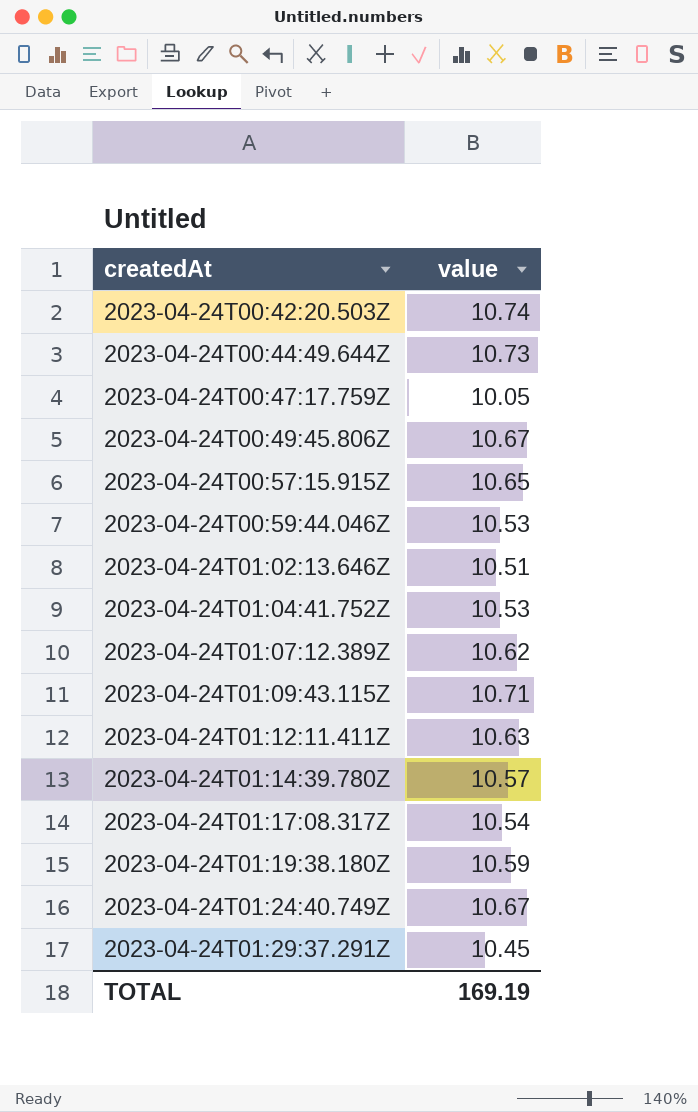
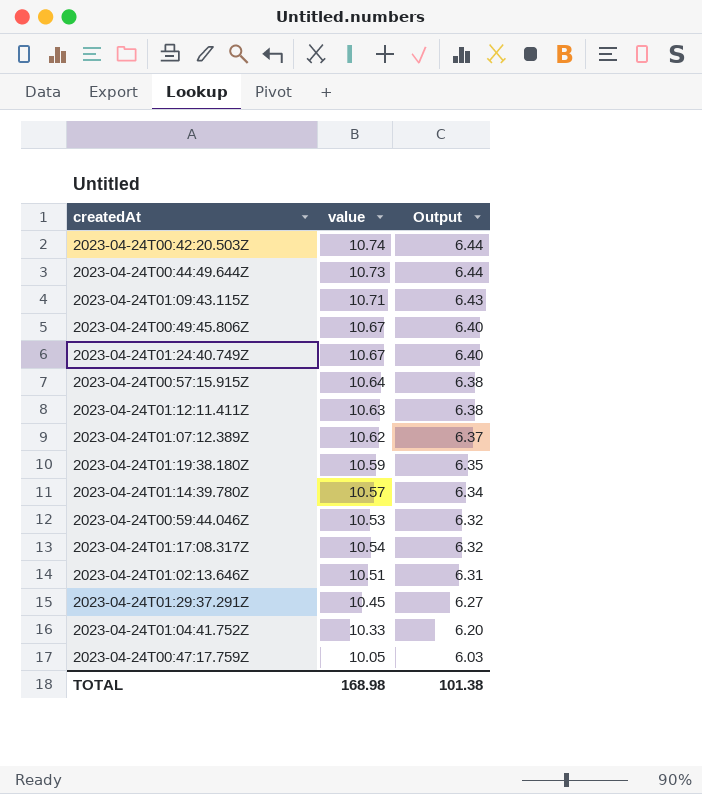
row order: createdAt ascending -> Output descending
column Output | formula: none -> [value] * 0.6
2023-04-24T00:57:15.915Z | value: 10.65 -> 10.64
2023-04-24T01:04:41.752Z | value: 10.53 -> 10.33
TOTAL | value: 169.19 -> 168.98

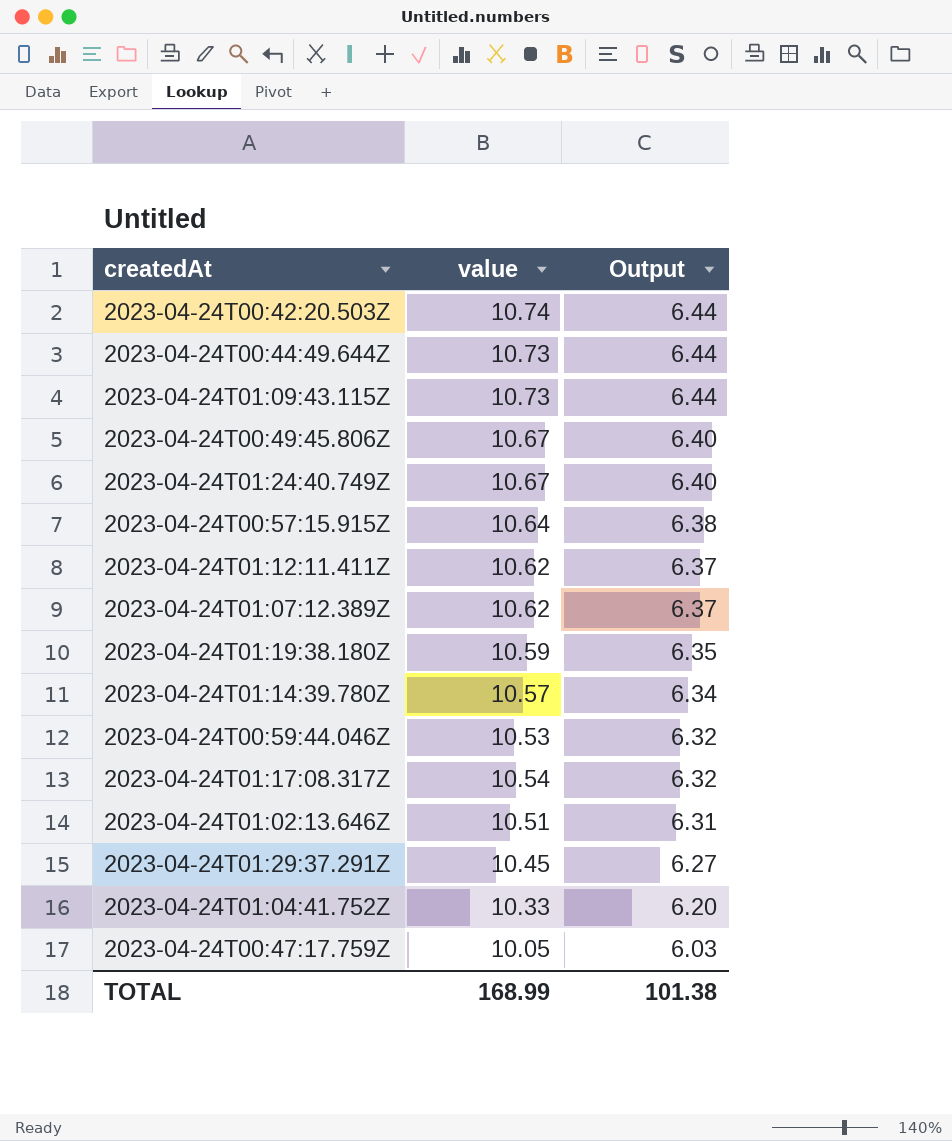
2023-04-24T01:09:43.115Z | value: 10.71 -> 10.73
2023-04-24T01:09:43.115Z | Output: 6.43 -> 6.44
2023-04-24T01:12:11.411Z | value: 10.63 -> 10.62
2023-04-24T01:12:11.411Z | Output: 6.38 -> 6.37
TOTAL | value: 168.98 -> 168.99

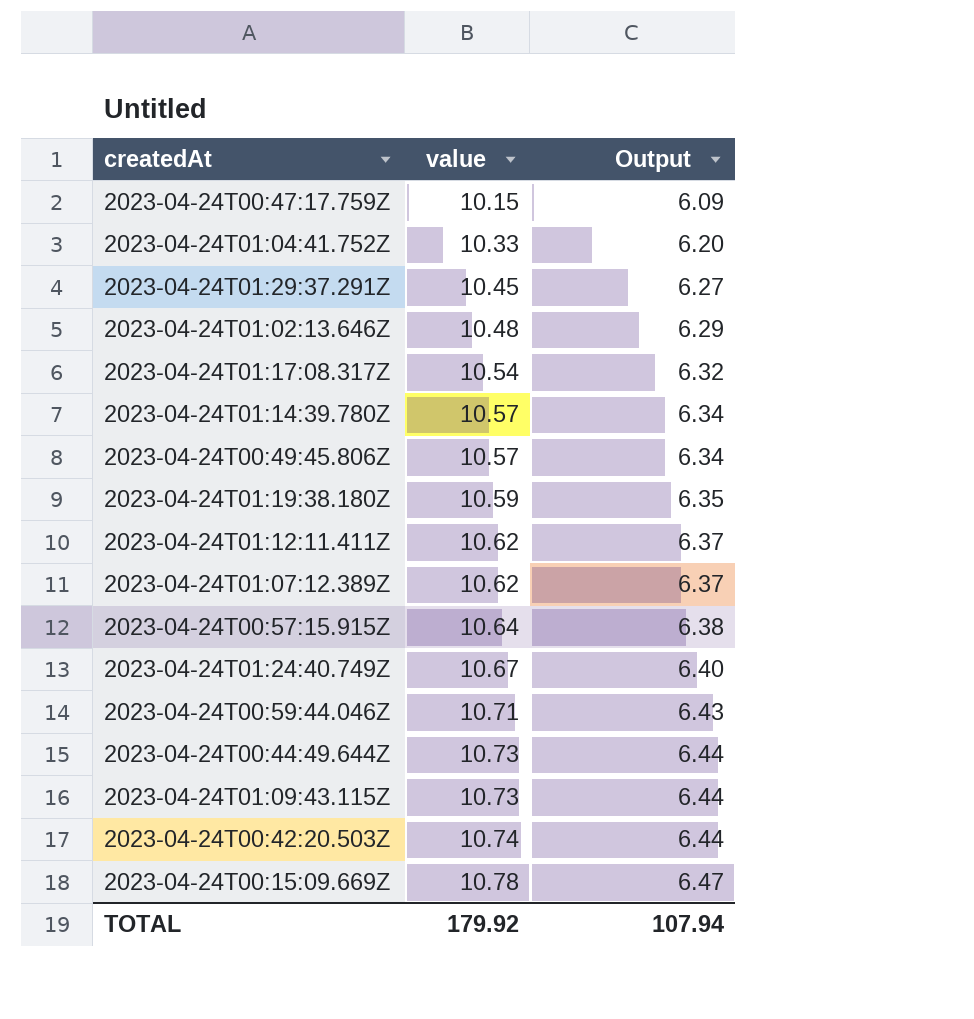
row order: Output descending -> value ascending
2023-04-24T00:47:17.759Z | value: 10.05 -> 10.15
2023-04-24T00:47:17.759Z | Output: 6.03 -> 6.09
2023-04-24T01:02:13.646Z | value: 10.51 -> 10.48
2023-04-24T01:02:13.646Z | Output: 6.31 -> 6.29
2023-04-24T00:49:45.806Z | value: 10.67 -> 10.57
2023-04-24T00:49:45.806Z | Output: 6.40 -> 6.34
2023-04-24T00:59:44.046Z | value: 10.53 -> 10.71
2023-04-24T00:59:44.046Z | Output: 6.32 -> 6.43
row 2023-04-24T00:15:09.669Z: none -> 10.78 | 6.47
TOTAL | value: 168.99 -> 179.92
TOTAL | Output: 101.38 -> 107.94

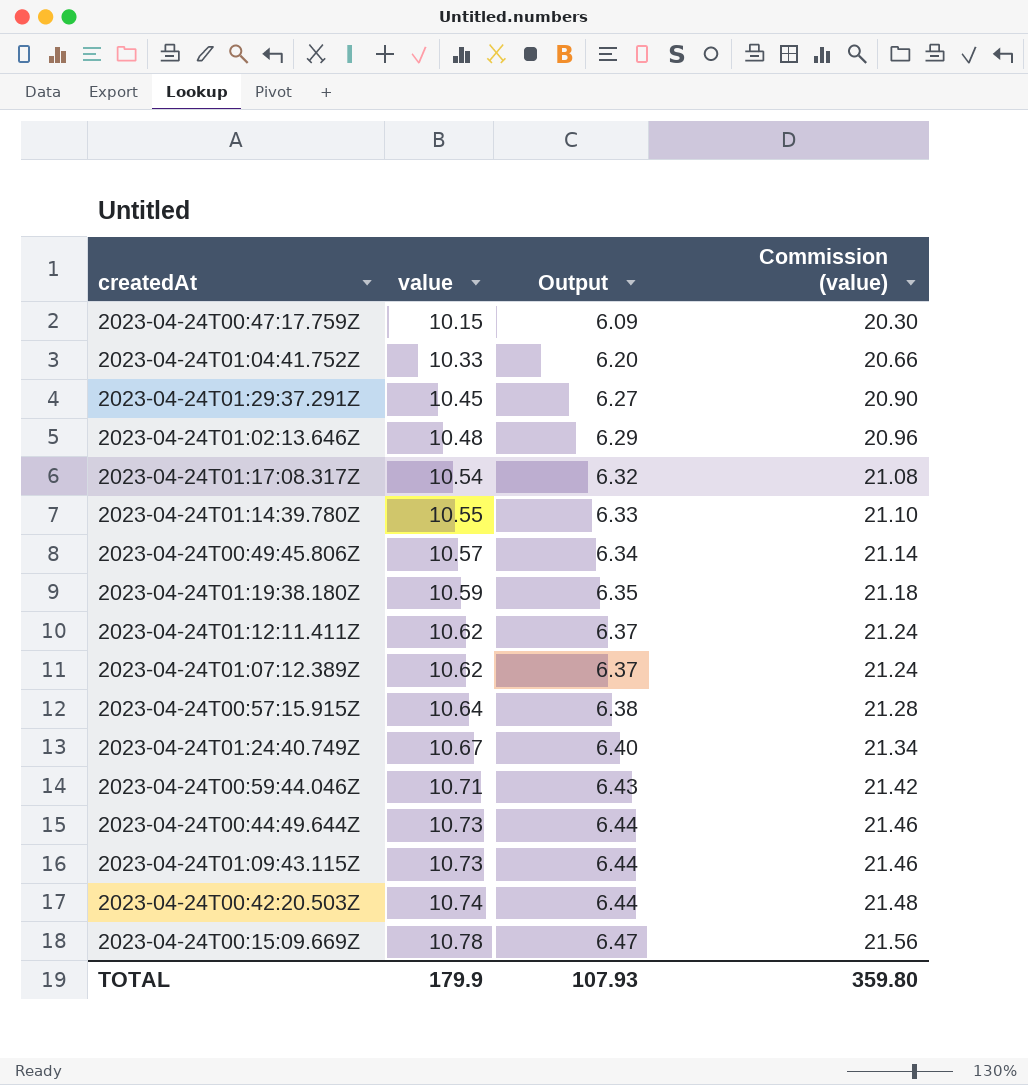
column Commission (value) | formula: none -> [value] * 2
2023-04-24T01:14:39.780Z | value: 10.57 -> 10.55
2023-04-24T01:14:39.780Z | Output: 6.34 -> 6.33
TOTAL | value: 179.92 -> 179.9
TOTAL | Output: 107.94 -> 107.93

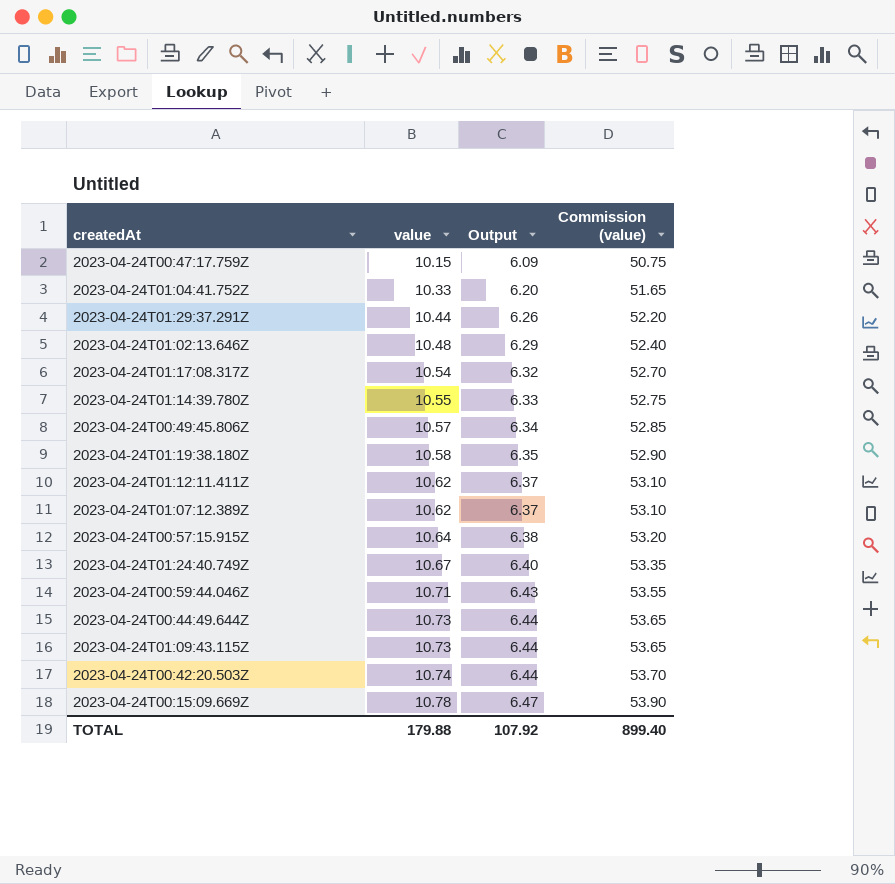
column Commission (value) | formula: [value] * 2 -> [value] * 5
2023-04-24T01:29:37.291Z | value: 10.45 -> 10.44
2023-04-24T01:29:37.291Z | Output: 6.27 -> 6.26
2023-04-24T01:19:38.180Z | value: 10.59 -> 10.58
TOTAL | value: 179.9 -> 179.88
TOTAL | Output: 107.93 -> 107.92
TOTAL | Commission (value): 359.80 -> 899.40

